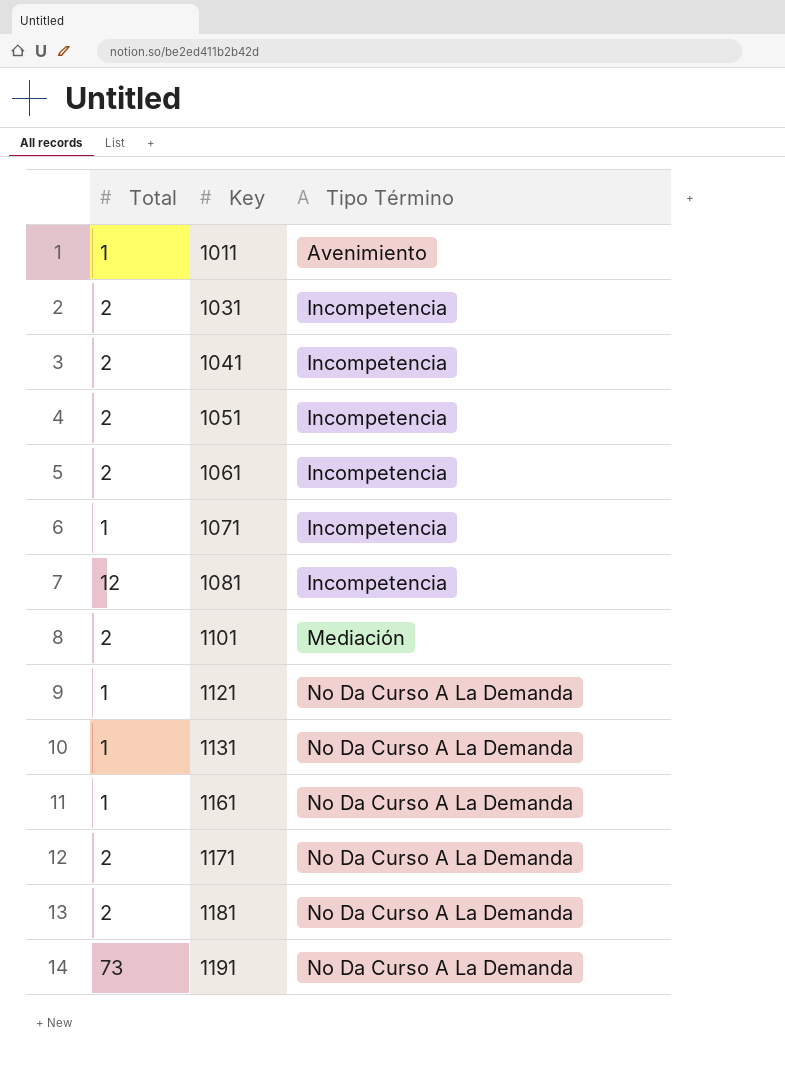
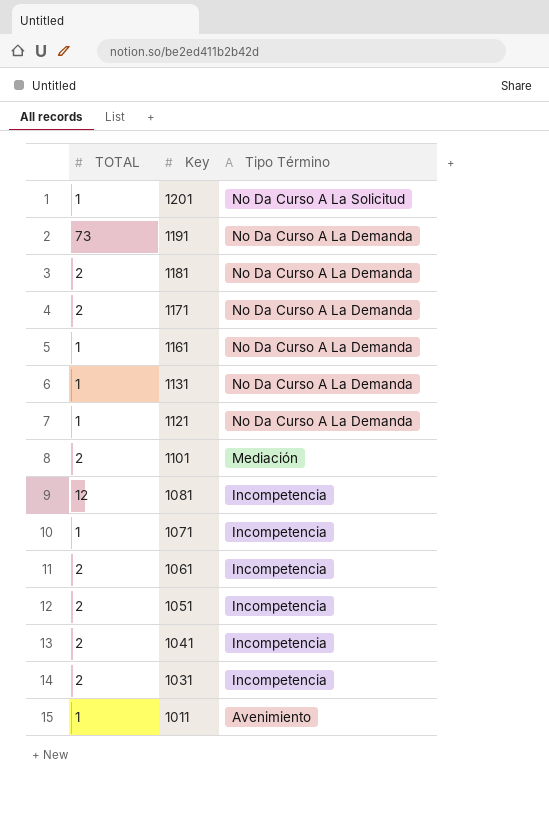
row order: Key ascending -> Key descending
column name: Total -> TOTAL
row 1201: none -> 1 | No Da Curso A La Solicitud

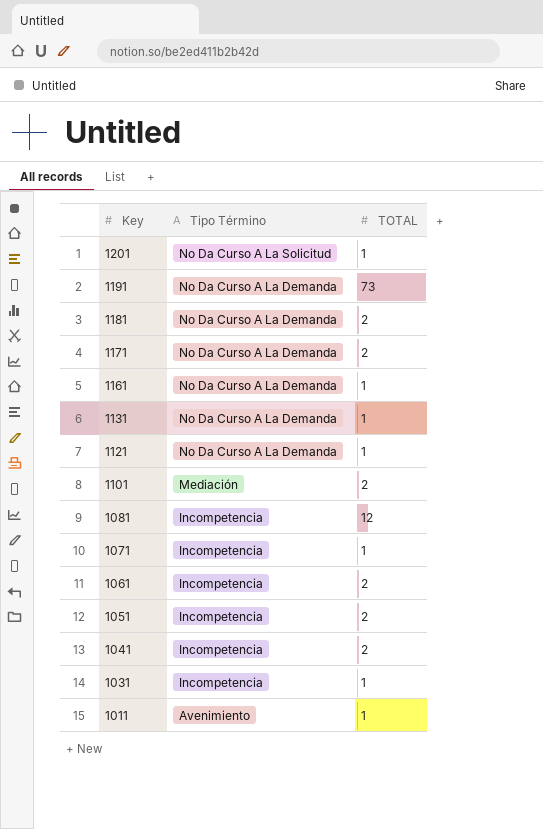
column TOTAL | position: 1 -> 3
1031 | TOTAL: 2 -> 1

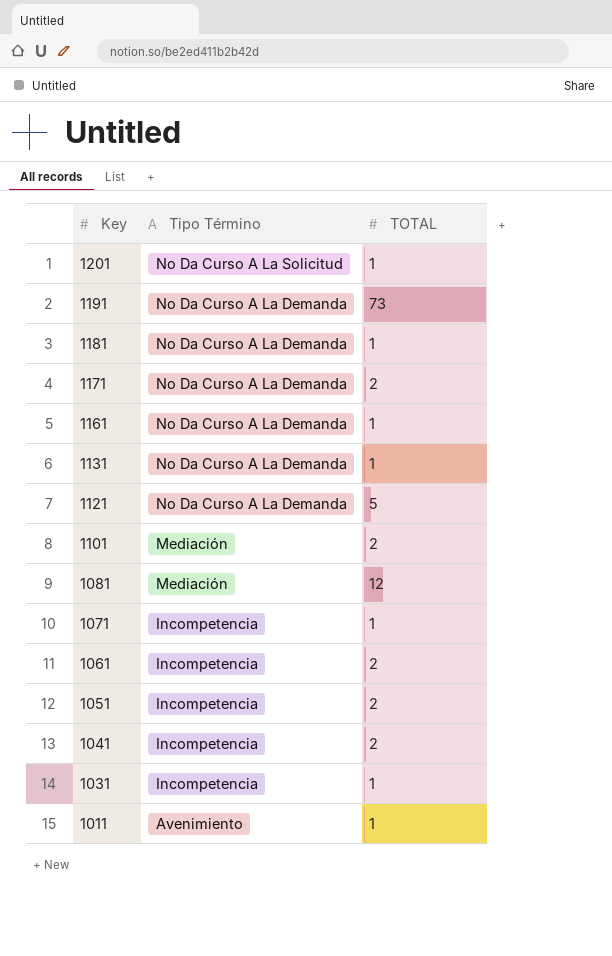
1181 | TOTAL: 2 -> 1
1121 | TOTAL: 1 -> 5
1081 | Tipo Término: Incompetencia -> Mediación

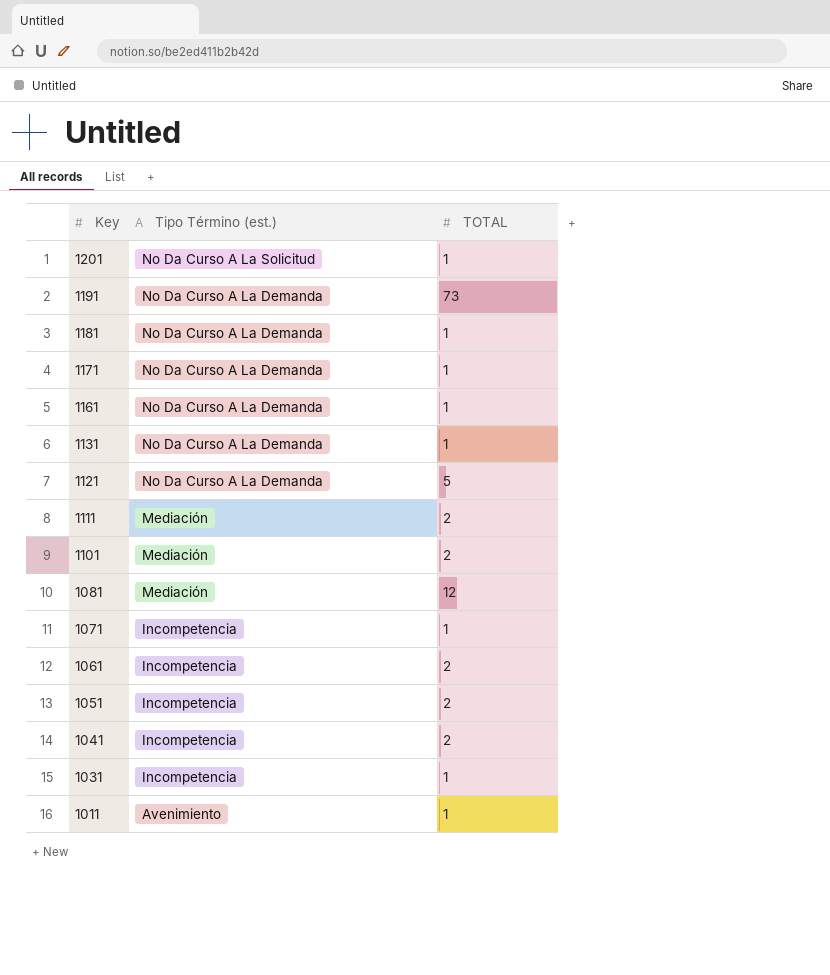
column name: Tipo Término -> Tipo Término (est.)
1171 | TOTAL: 2 -> 1
row 1111: none -> Mediación | 2

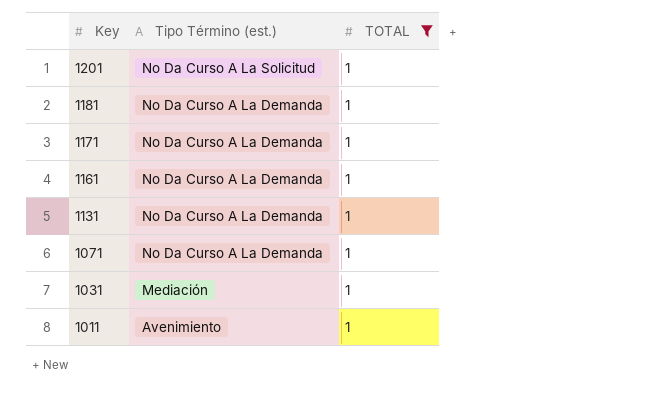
filter: none -> TOTAL = 1
1071 | Tipo Término (est.): Incompetencia -> No Da Curso A La Demanda
1031 | Tipo Término (est.): Incompetencia -> Mediación

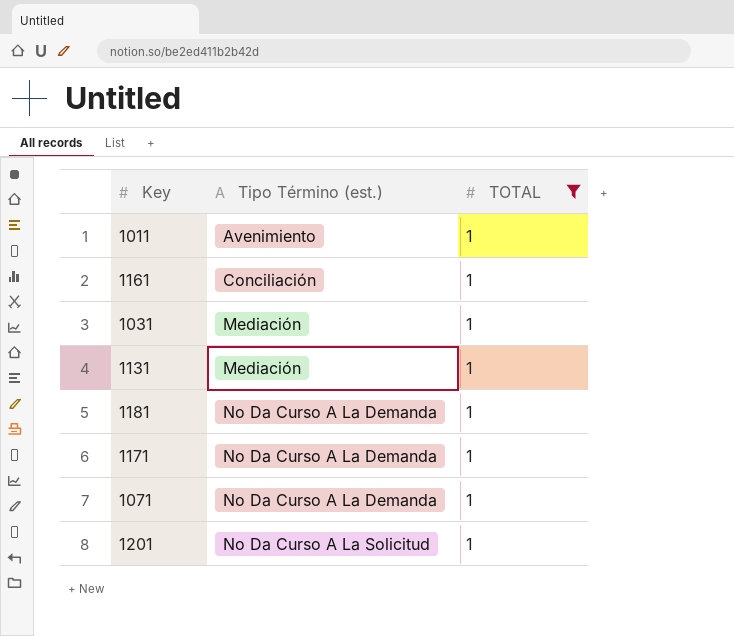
row order: Key descending -> Tipo Término (est.) ascending
1161 | Tipo Término (est.): No Da Curso A La Demanda -> Conciliación
1131 | Tipo Término (est.): No Da Curso A La Demanda -> Mediación

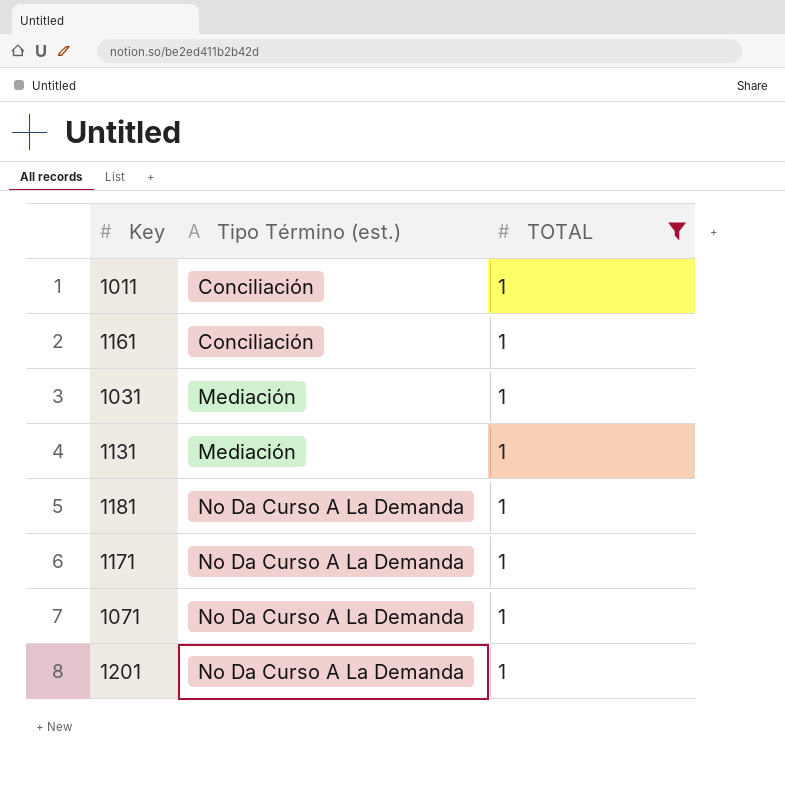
1011 | Tipo Término (est.): Avenimiento -> Conciliación
1201 | Tipo Término (est.): No Da Curso A La Solicitud -> No Da Curso A La Demanda

